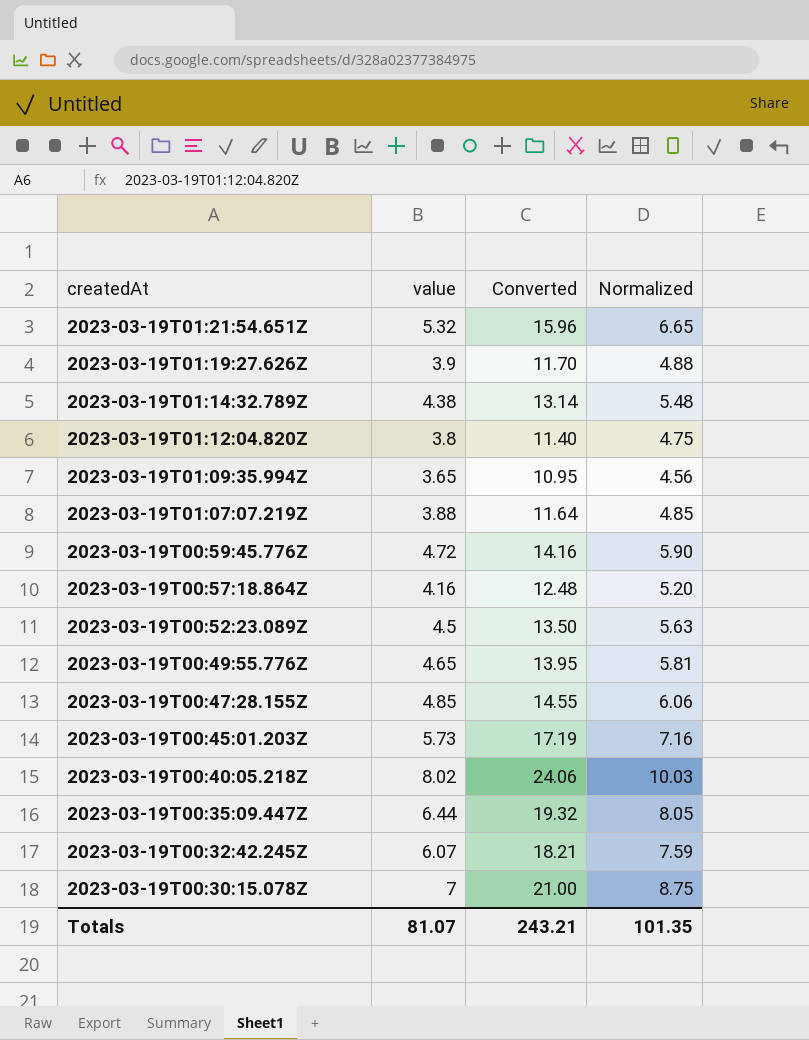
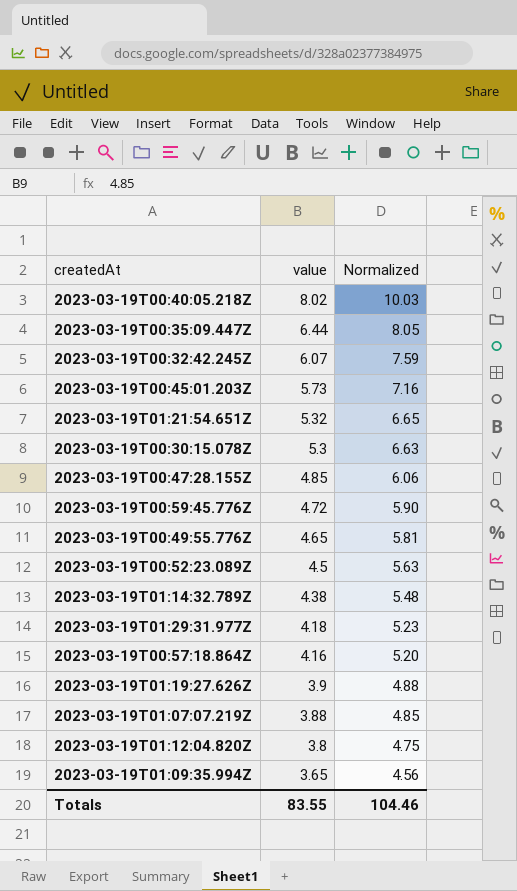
row order: createdAt descending -> value descending
column Converted | formula: [value] * 3 -> none
2023-03-19T00:30:15.078Z | value: 7 -> 5.3
2023-03-19T00:30:15.078Z | Normalized: 8.75 -> 6.63
row 2023-03-19T01:29:31.977Z: none -> 4.18 | 5.23
Totals | value: 81.07 -> 83.55
Totals | Normalized: 101.35 -> 104.46

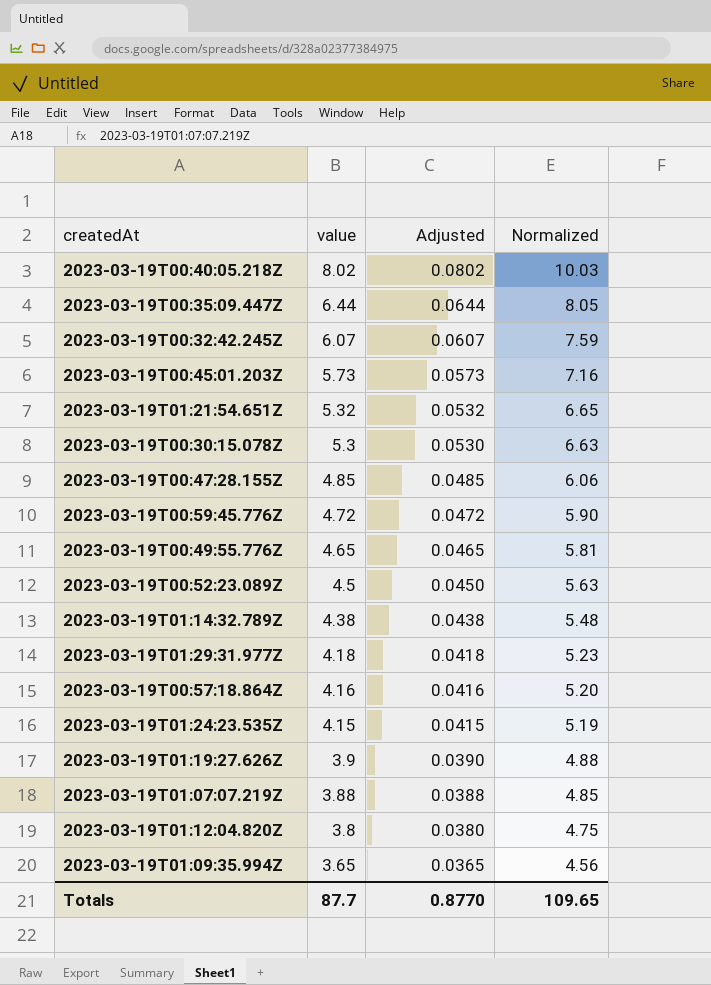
column Adjusted | formula: none -> [value] * 0.01
row 2023-03-19T01:24:23.535Z: none -> 4.15 | 0.0415 | 5.19
Totals | value: 83.55 -> 87.7
Totals | Normalized: 104.46 -> 109.65

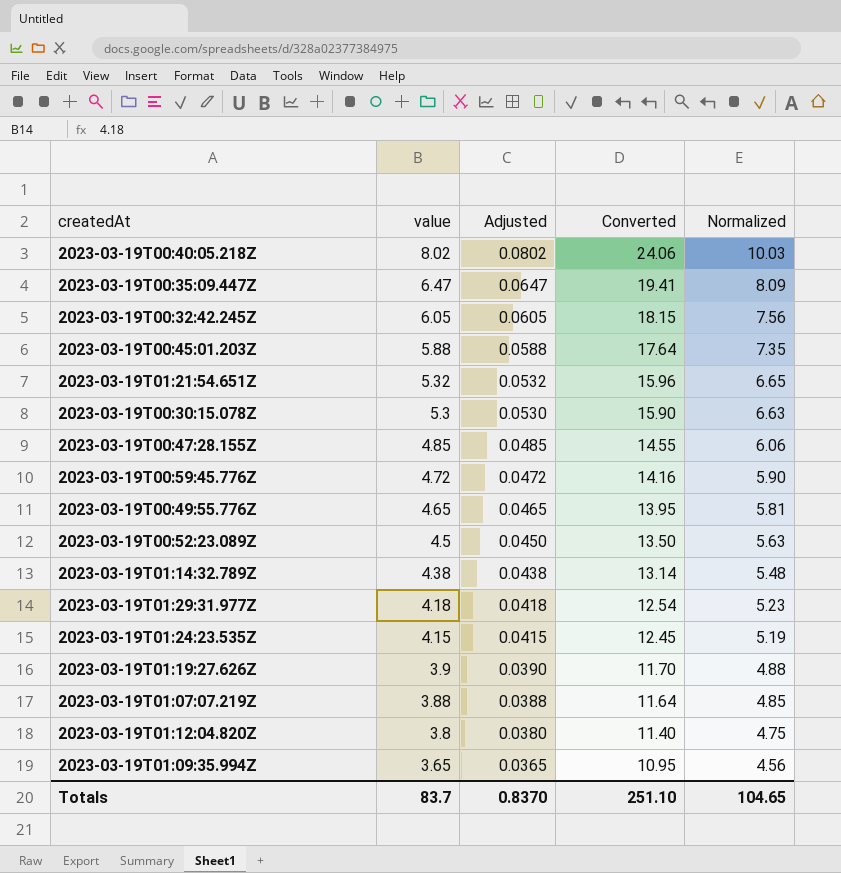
column Converted | formula: none -> [value] * 3
row 2023-03-19T00:57:18.864Z: 4.16 | 0.0416 | 5.20 -> none
2023-03-19T00:35:09.447Z | value: 6.44 -> 6.47
2023-03-19T00:35:09.447Z | Adjusted: 0.0644 -> 0.0647
2023-03-19T00:35:09.447Z | Normalized: 8.05 -> 8.09
2023-03-19T00:32:42.245Z | value: 6.07 -> 6.05
2023-03-19T00:32:42.245Z | Adjusted: 0.0607 -> 0.0605
2023-03-19T00:32:42.245Z | Normalized: 7.59 -> 7.56
2023-03-19T00:45:01.203Z | value: 5.73 -> 5.88
2023-03-19T00:45:01.203Z | Adjusted: 0.0573 -> 0.0588
2023-03-19T00:45:01.203Z | Normalized: 7.16 -> 7.35
Totals | value: 87.7 -> 83.7
Totals | Adjusted: 0.8770 -> 0.8370
Totals | Normalized: 109.65 -> 104.65

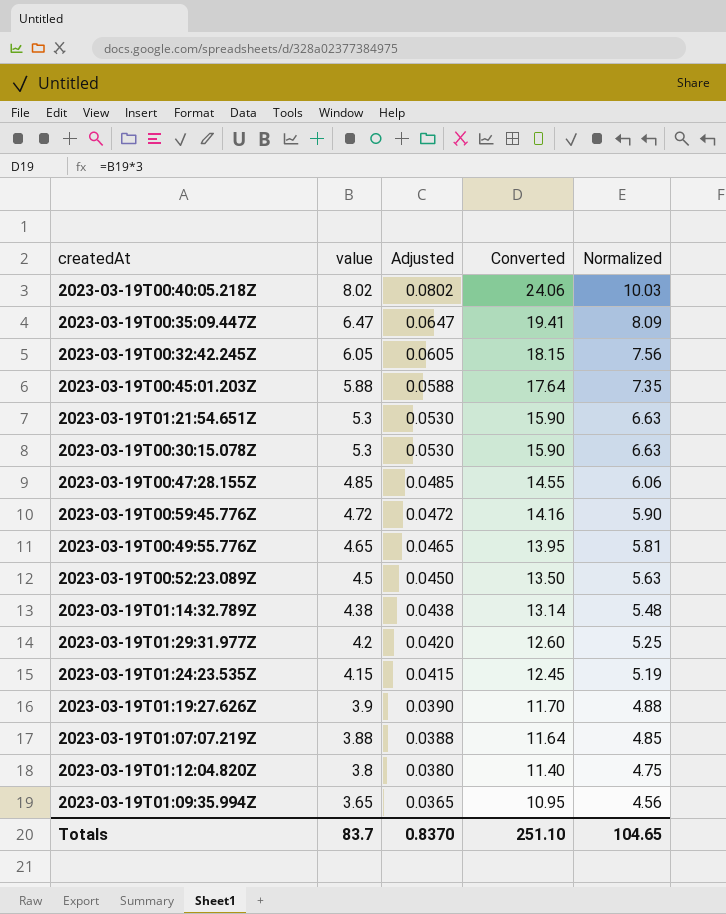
2023-03-19T01:21:54.651Z | value: 5.32 -> 5.3
2023-03-19T01:21:54.651Z | Adjusted: 0.0532 -> 0.0530
2023-03-19T01:21:54.651Z | Converted: 15.96 -> 15.90
2023-03-19T01:21:54.651Z | Normalized: 6.65 -> 6.63
2023-03-19T01:29:31.977Z | value: 4.18 -> 4.2
2023-03-19T01:29:31.977Z | Adjusted: 0.0418 -> 0.0420
2023-03-19T01:29:31.977Z | Converted: 12.54 -> 12.60
2023-03-19T01:29:31.977Z | Normalized: 5.23 -> 5.25

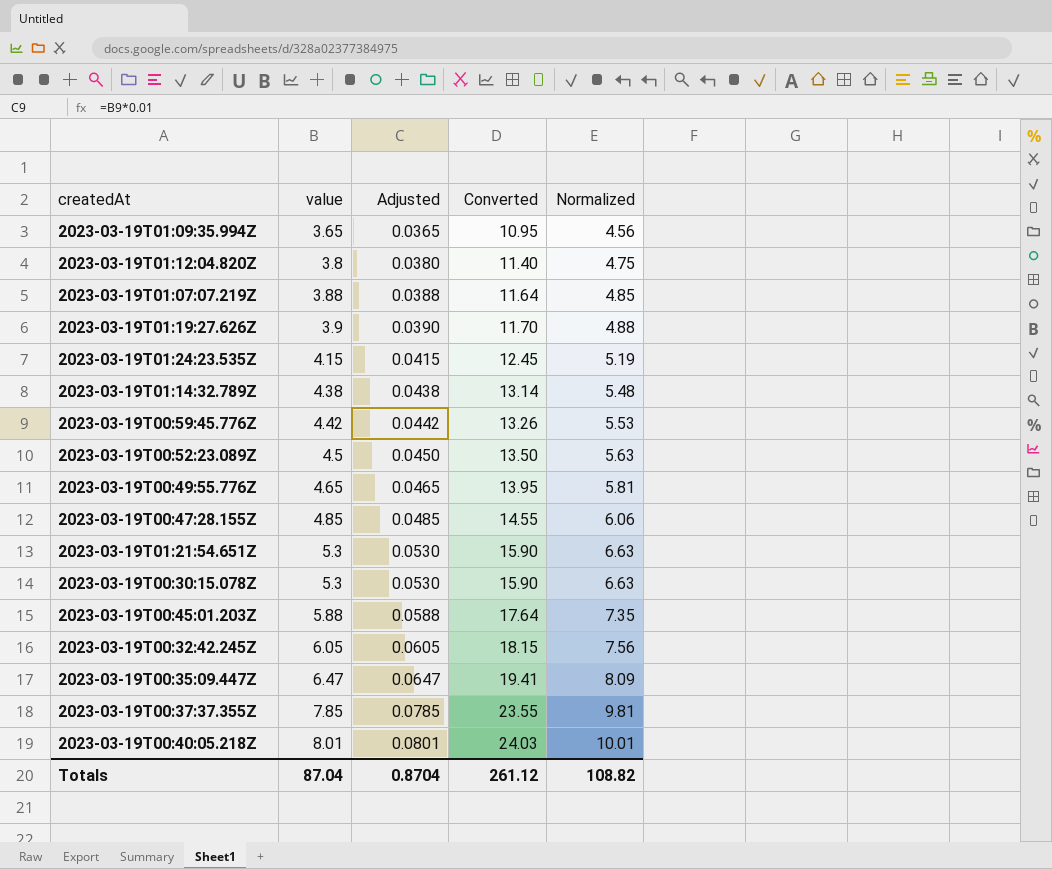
row order: value descending -> value ascending
row 2023-03-19T01:29:31.977Z: 4.2 | 0.0420 | 12.60 | 5.25 -> none
2023-03-19T00:59:45.776Z | value: 4.72 -> 4.42
2023-03-19T00:59:45.776Z | Adjusted: 0.0472 -> 0.0442
2023-03-19T00:59:45.776Z | Converted: 14.16 -> 13.26
2023-03-19T00:59:45.776Z | Normalized: 5.90 -> 5.53
row 2023-03-19T00:37:37.355Z: none -> 7.85 | 0.0785 | 23.55 | 9.81
2023-03-19T00:40:05.218Z | value: 8.02 -> 8.01
2023-03-19T00:40:05.218Z | Adjusted: 0.0802 -> 0.0801
2023-03-19T00:40:05.218Z | Converted: 24.06 -> 24.03
2023-03-19T00:40:05.218Z | Normalized: 10.03 -> 10.01
Totals | value: 83.7 -> 87.04
Totals | Adjusted: 0.8370 -> 0.8704
Totals | Converted: 251.10 -> 261.12
Totals | Normalized: 104.65 -> 108.82

